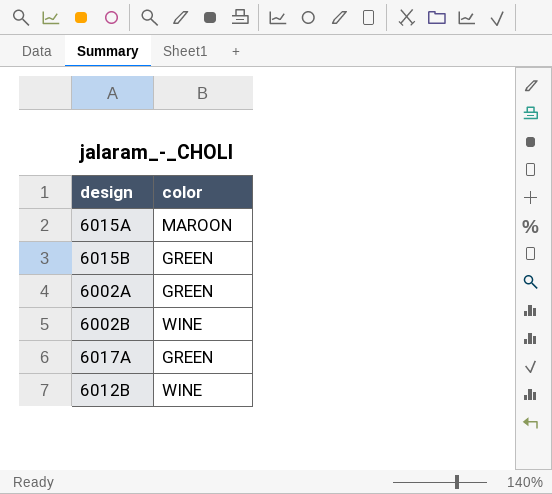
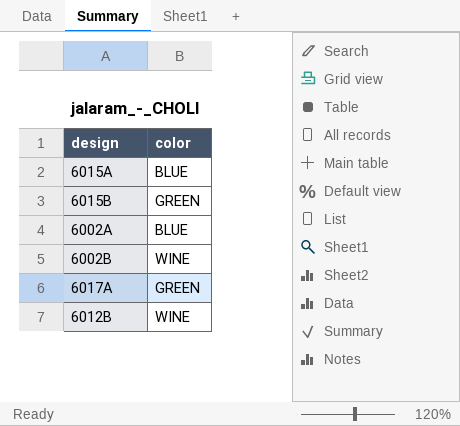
6015A | color: MAROON -> BLUE
6002A | color: GREEN -> BLUE

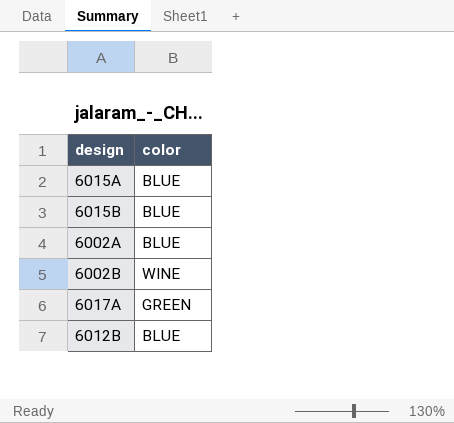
6015B | color: GREEN -> BLUE
6012B | color: WINE -> BLUE

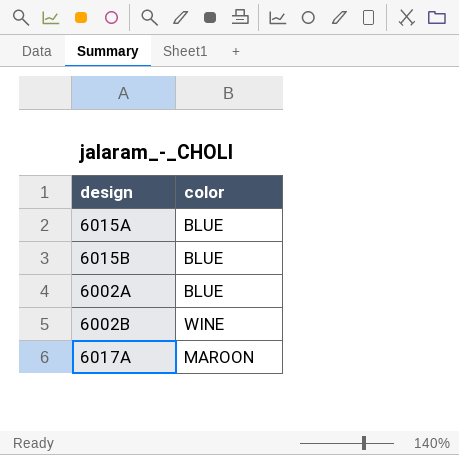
row 6012B: BLUE -> none
6017A | color: GREEN -> MAROON

